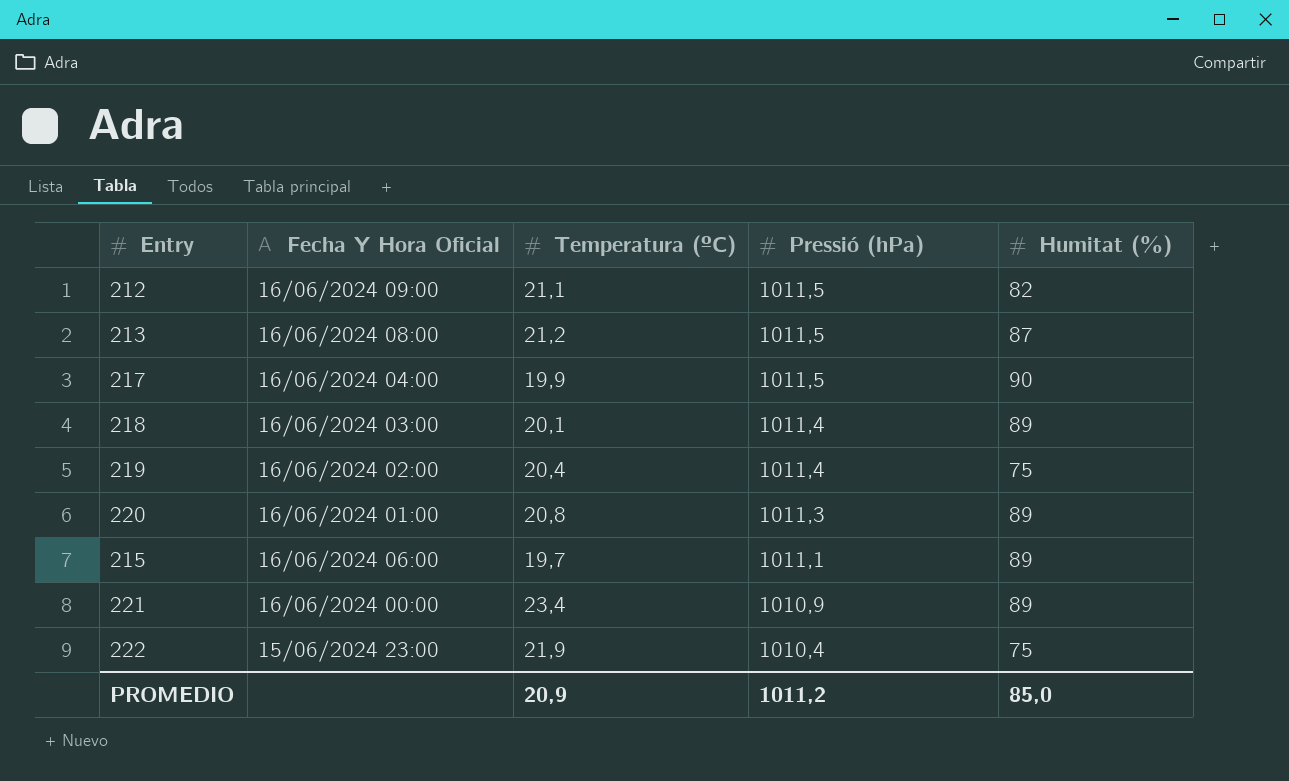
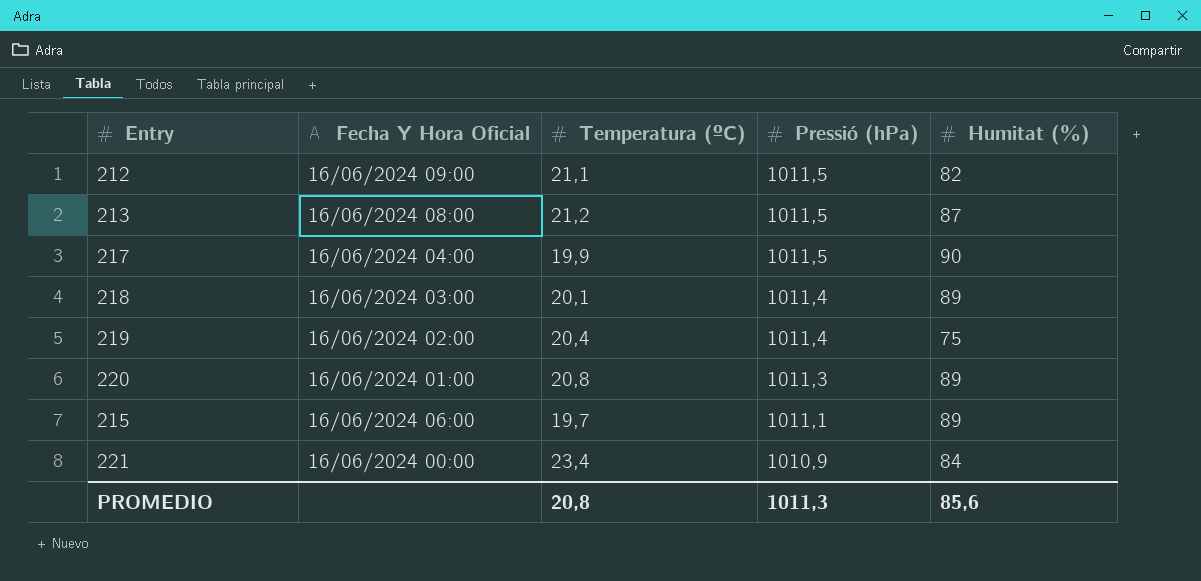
row 222: 15/06/2024 23:00 | 21,9 | 1010,4 | 75 -> none
221 | Humitat (%): 89 -> 84
PROMEDIO | Temperatura (ºC): 20,9 -> 20,8
PROMEDIO | Pressió (hPa): 1011,2 -> 1011,3
PROMEDIO | Humitat (%): 85,0 -> 85,6

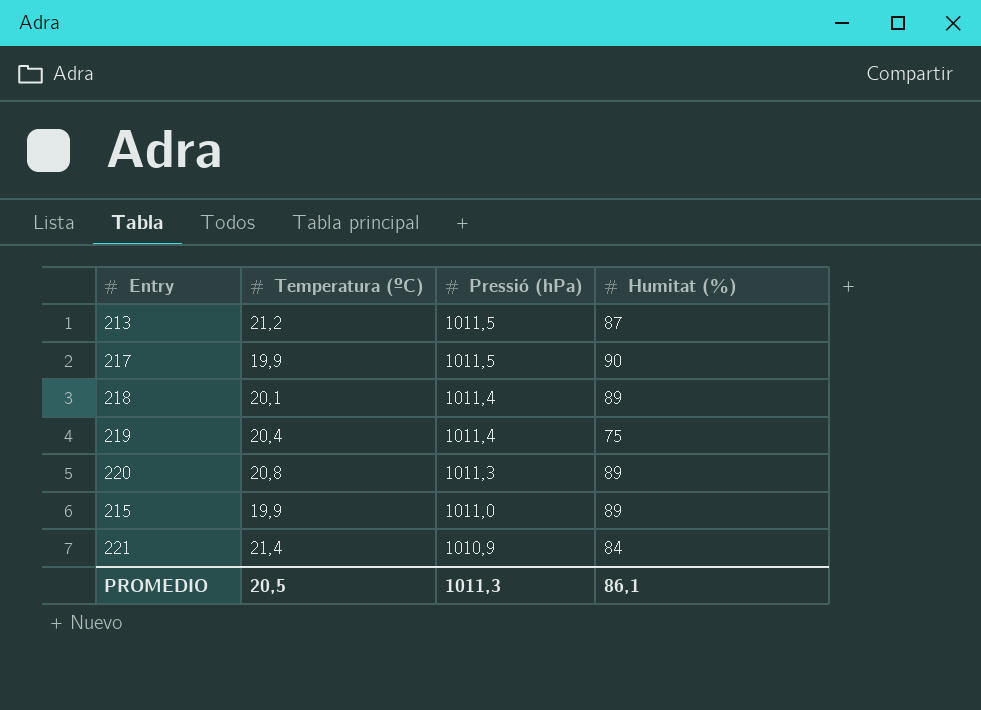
column Fecha Y Hora Oficial | position: 2 -> none
row 212: 16/06/2024 09:00 | 21,1 | 1011,5 | 82 -> none
215 | Temperatura (ºC): 19,7 -> 19,9
215 | Pressió (hPa): 1011,1 -> 1011,0
221 | Temperatura (ºC): 23,4 -> 21,4
PROMEDIO | Temperatura (ºC): 20,8 -> 20,5
PROMEDIO | Humitat (%): 85,6 -> 86,1

